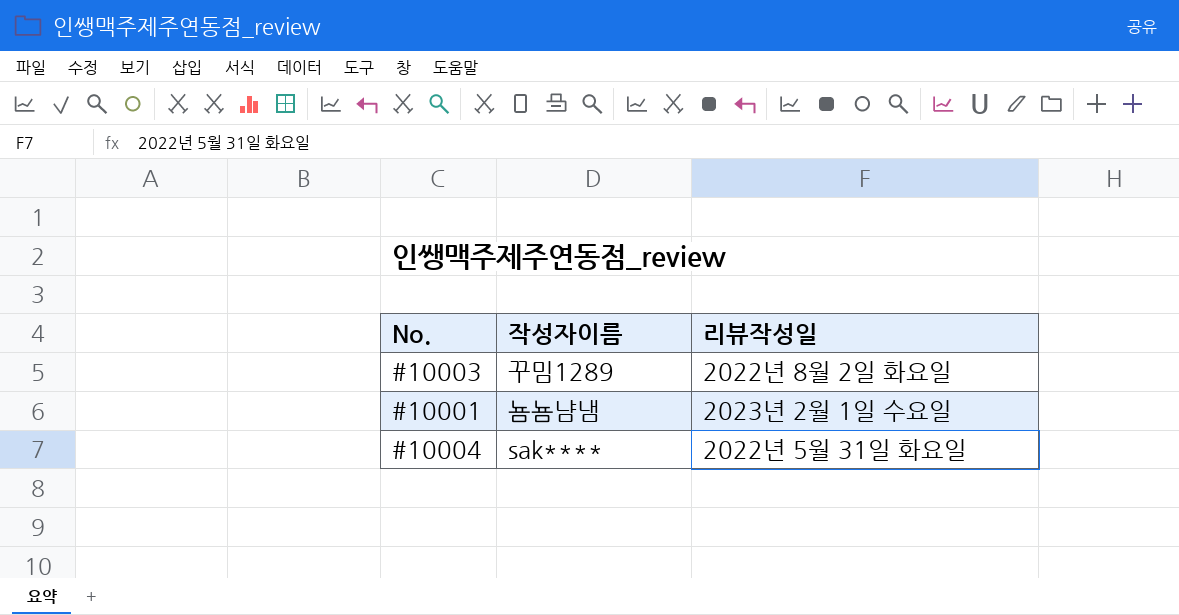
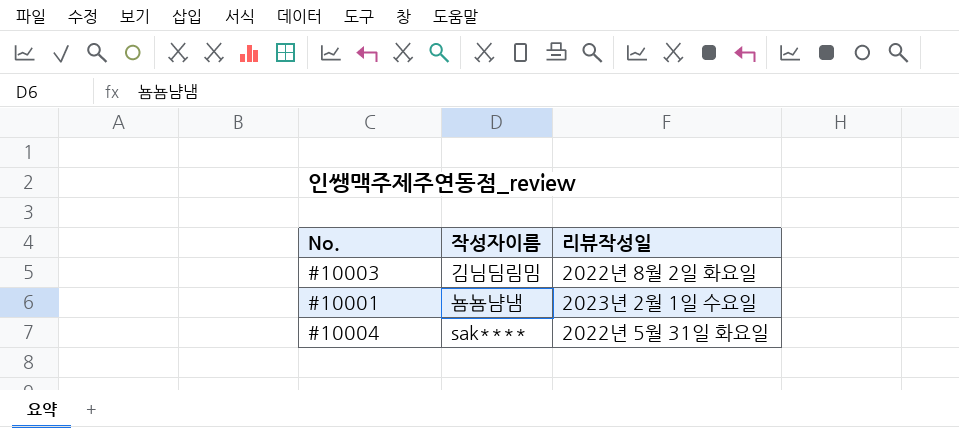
#10003 | 작성자이름: 꾸밈1289 -> 김님딤림밈

